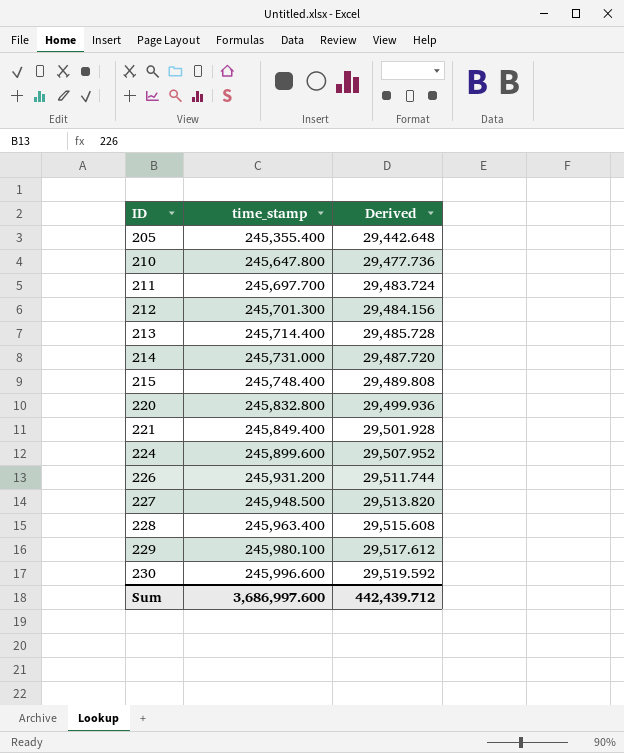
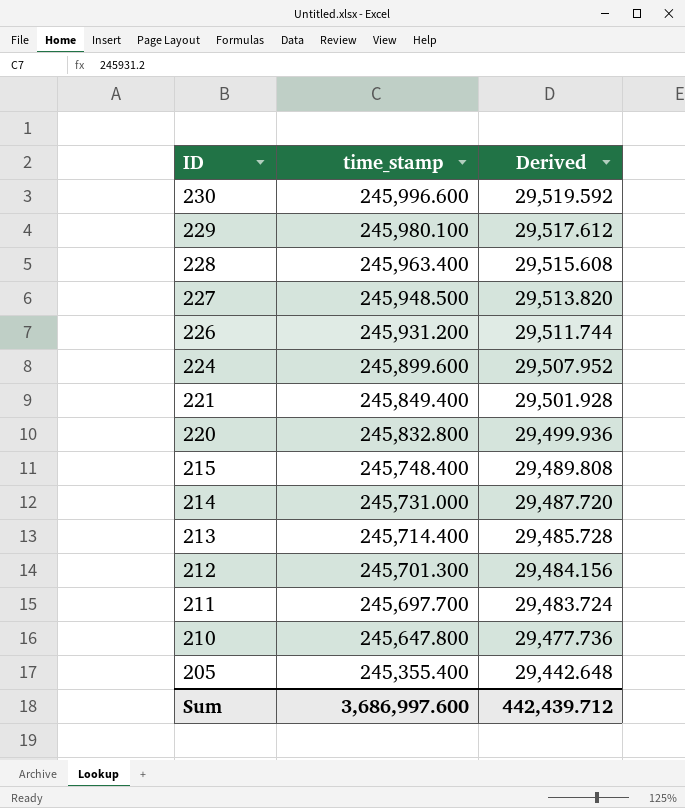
row order: ID ascending -> ID descending

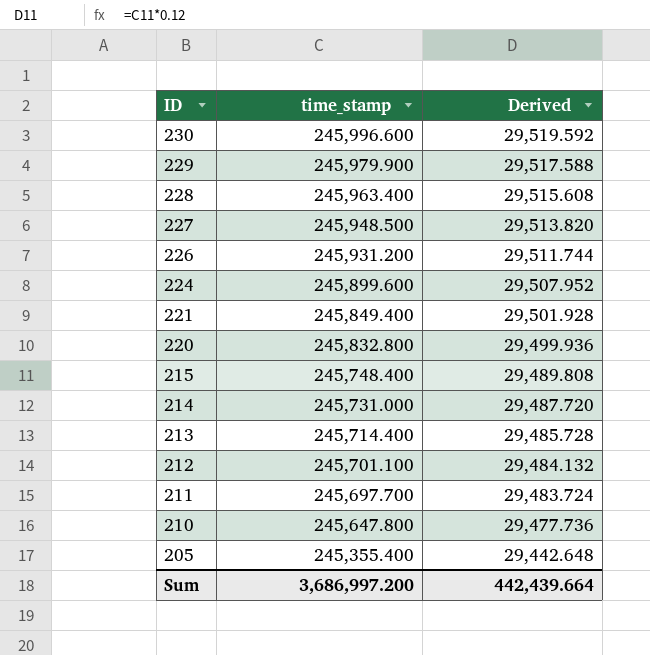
229 | time_stamp: 245,980.100 -> 245,979.900
229 | Derived: 29,517.612 -> 29,517.588
212 | time_stamp: 245,701.300 -> 245,701.100
212 | Derived: 29,484.156 -> 29,484.132
Sum | time_stamp: 3,686,997.600 -> 3,686,997.200
Sum | Derived: 442,439.712 -> 442,439.664

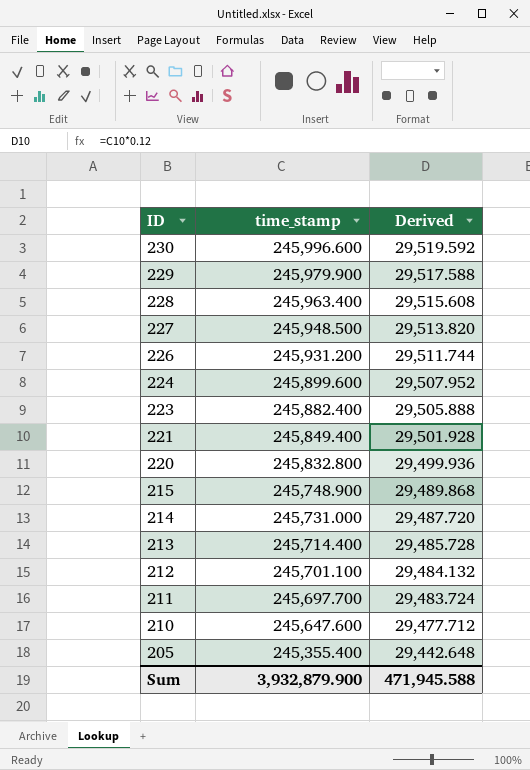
row 223: none -> 245,882.400 | 29,505.888
215 | time_stamp: 245,748.400 -> 245,748.900
215 | Derived: 29,489.808 -> 29,489.868
210 | time_stamp: 245,647.800 -> 245,647.600
210 | Derived: 29,477.736 -> 29,477.712
Sum | time_stamp: 3,686,997.200 -> 3,932,879.900
Sum | Derived: 442,439.664 -> 471,945.588

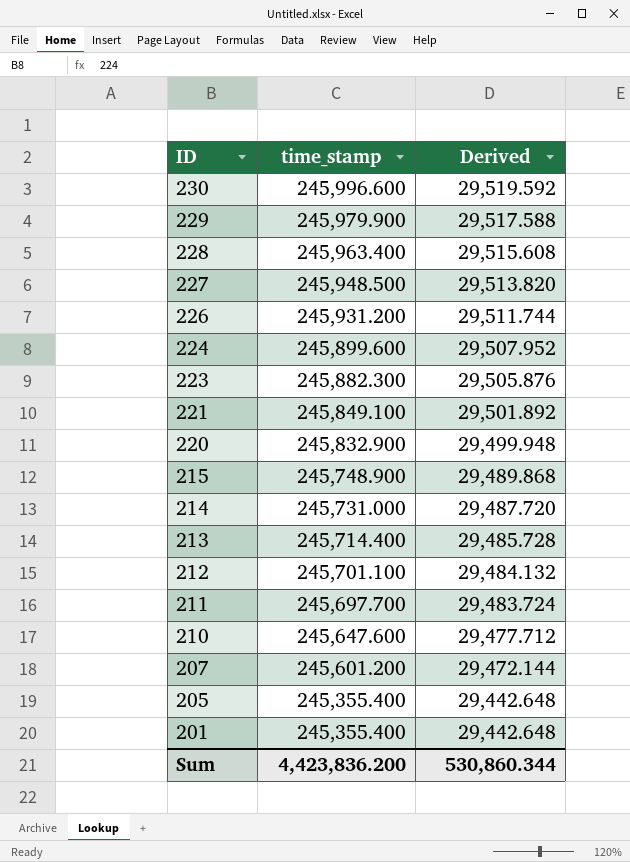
223 | time_stamp: 245,882.400 -> 245,882.300
223 | Derived: 29,505.888 -> 29,505.876
221 | time_stamp: 245,849.400 -> 245,849.100
221 | Derived: 29,501.928 -> 29,501.892
220 | time_stamp: 245,832.800 -> 245,832.900
220 | Derived: 29,499.936 -> 29,499.948
row 207: none -> 245,601.200 | 29,472.144
row 201: none -> 245,355.400 | 29,442.648
Sum | time_stamp: 3,932,879.900 -> 4,423,836.200
Sum | Derived: 471,945.588 -> 530,860.344

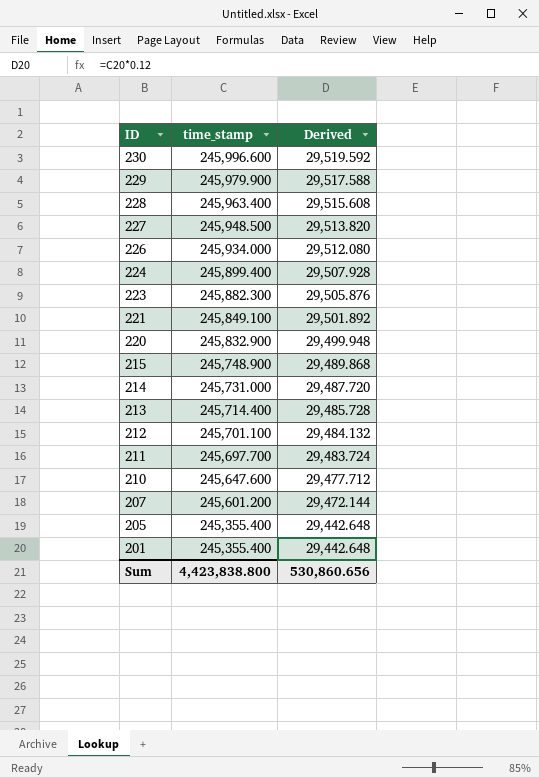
226 | time_stamp: 245,931.200 -> 245,934.000
226 | Derived: 29,511.744 -> 29,512.080
224 | time_stamp: 245,899.600 -> 245,899.400
224 | Derived: 29,507.952 -> 29,507.928
Sum | time_stamp: 4,423,836.200 -> 4,423,838.800
Sum | Derived: 530,860.344 -> 530,860.656

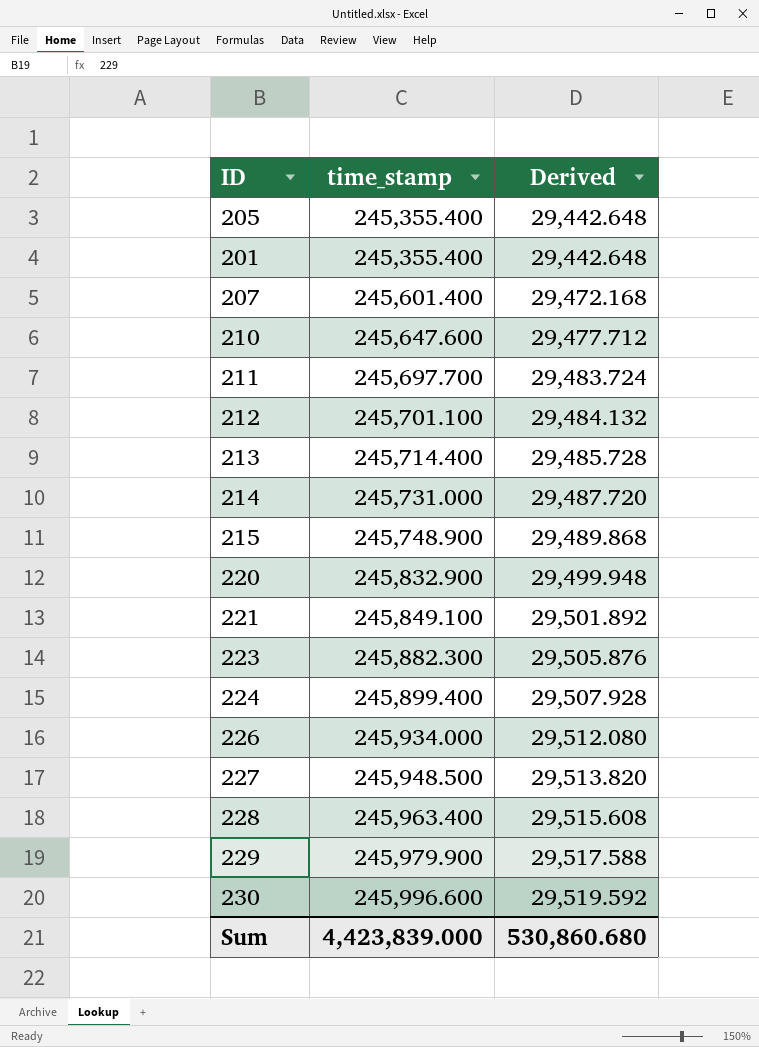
row order: ID descending -> time_stamp ascending
207 | time_stamp: 245,601.200 -> 245,601.400
207 | Derived: 29,472.144 -> 29,472.168
Sum | time_stamp: 4,423,838.800 -> 4,423,839.000
Sum | Derived: 530,860.656 -> 530,860.680

